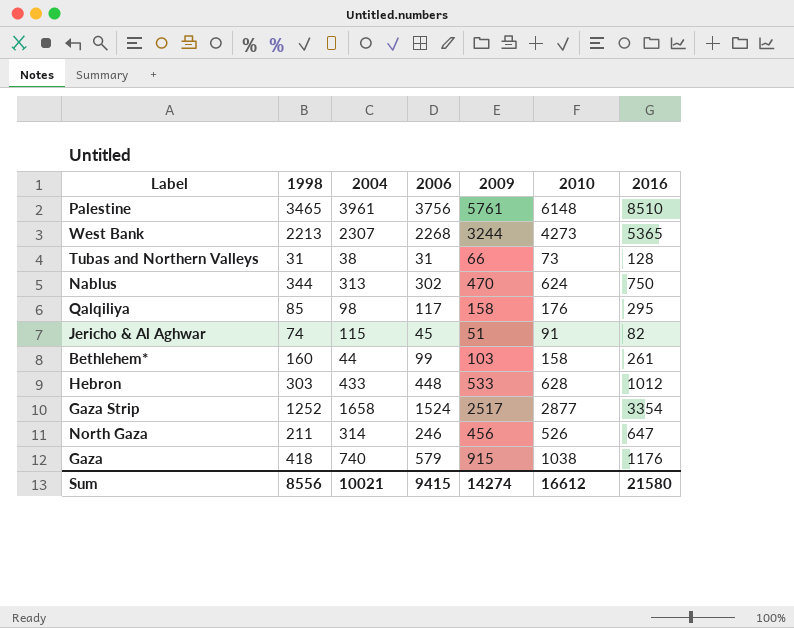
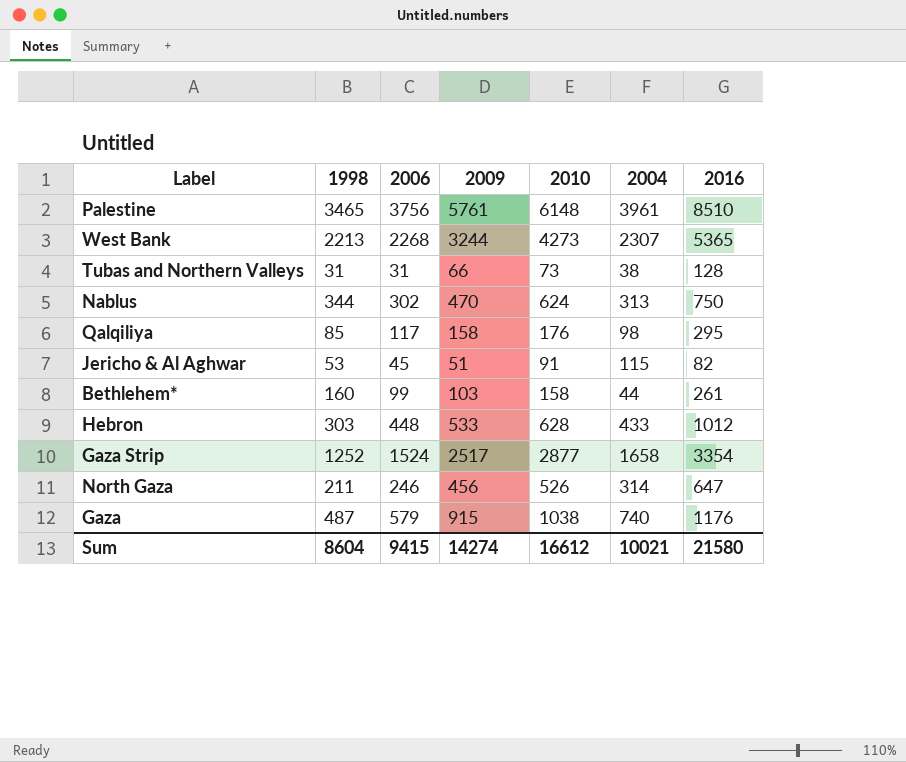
column 2004 | position: 3 -> 6
Jericho & Al Aghwar | 1998: 74 -> 53
Gaza | 1998: 418 -> 487
Sum | 1998: 8556 -> 8604

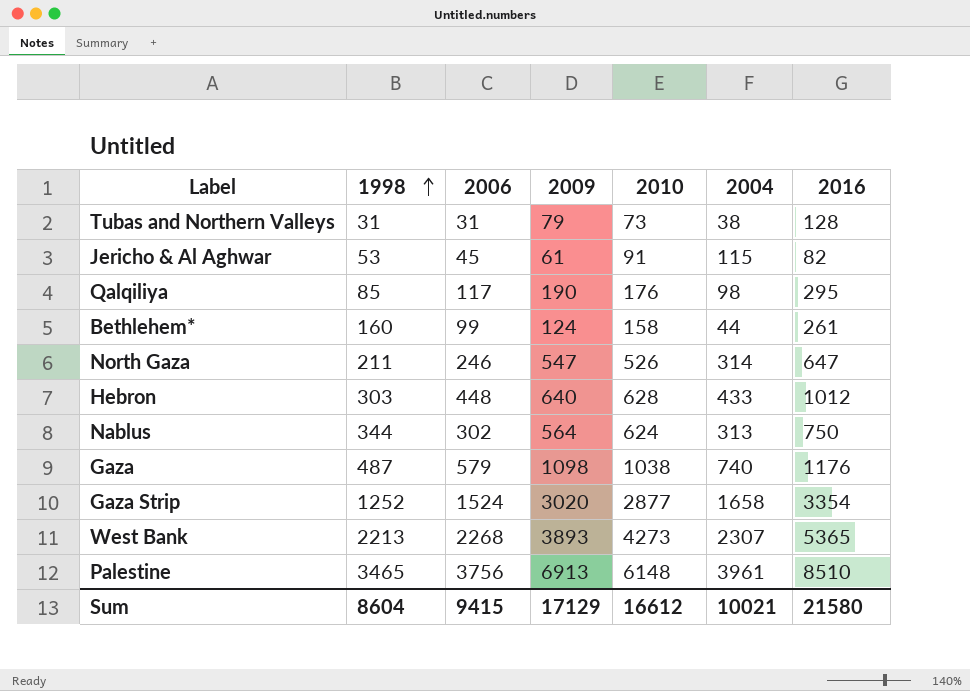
row order: none -> 1998 ascending
Tubas and Northern Valleys | 2009: 66 -> 79
Jericho & Al Aghwar | 2009: 51 -> 61
Qalqiliya | 2009: 158 -> 190
Bethlehem* | 2009: 103 -> 124
North Gaza | 2009: 456 -> 547
Hebron | 2009: 533 -> 640
Nablus | 2009: 470 -> 564
Gaza | 2009: 915 -> 1098
Gaza Strip | 2009: 2517 -> 3020
West Bank | 2009: 3244 -> 3893
Palestine | 2009: 5761 -> 6913
Sum | 2009: 14274 -> 17129

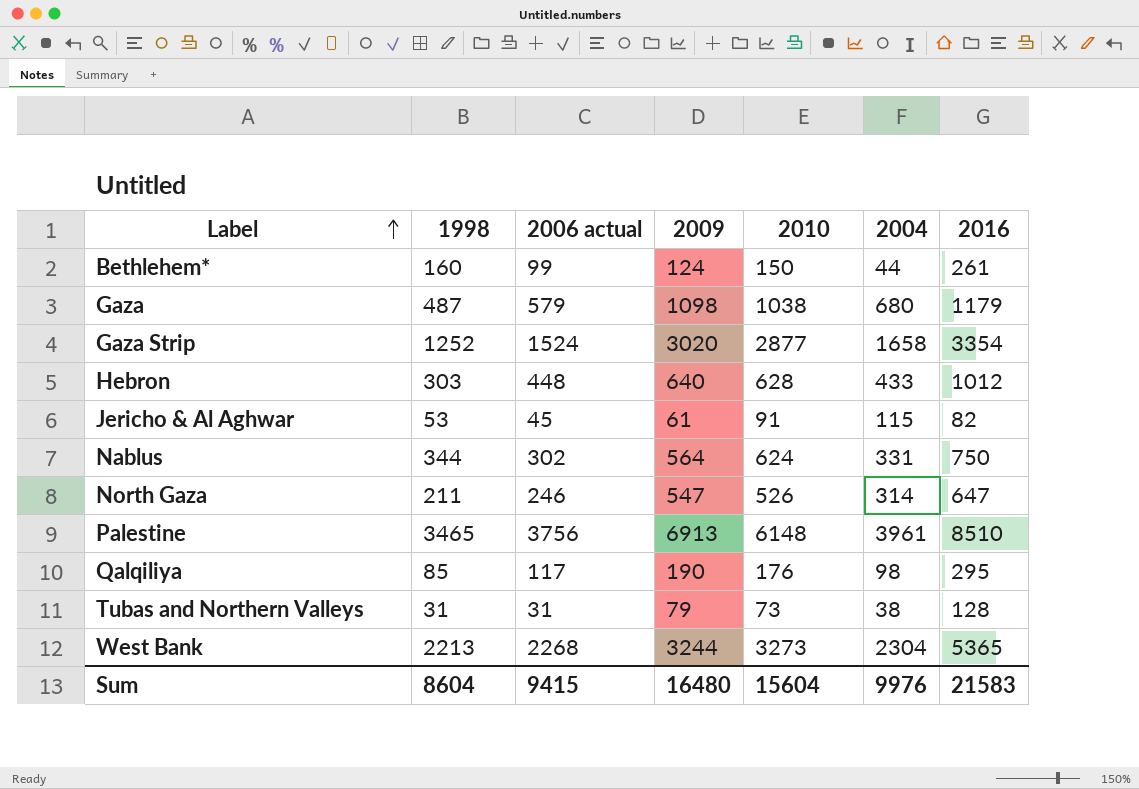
row order: 1998 ascending -> Label ascending
column name: 2006 -> 2006 actual
Bethlehem* | 2010: 158 -> 150
Gaza | 2004: 740 -> 680
Gaza | 2016: 1176 -> 1179
Nablus | 2004: 313 -> 331
West Bank | 2009: 3893 -> 3244
West Bank | 2010: 4273 -> 3273
West Bank | 2004: 2307 -> 2304
Sum | 2009: 17129 -> 16480
Sum | 2010: 16612 -> 15604
Sum | 2004: 10021 -> 9976
Sum | 2016: 21580 -> 21583

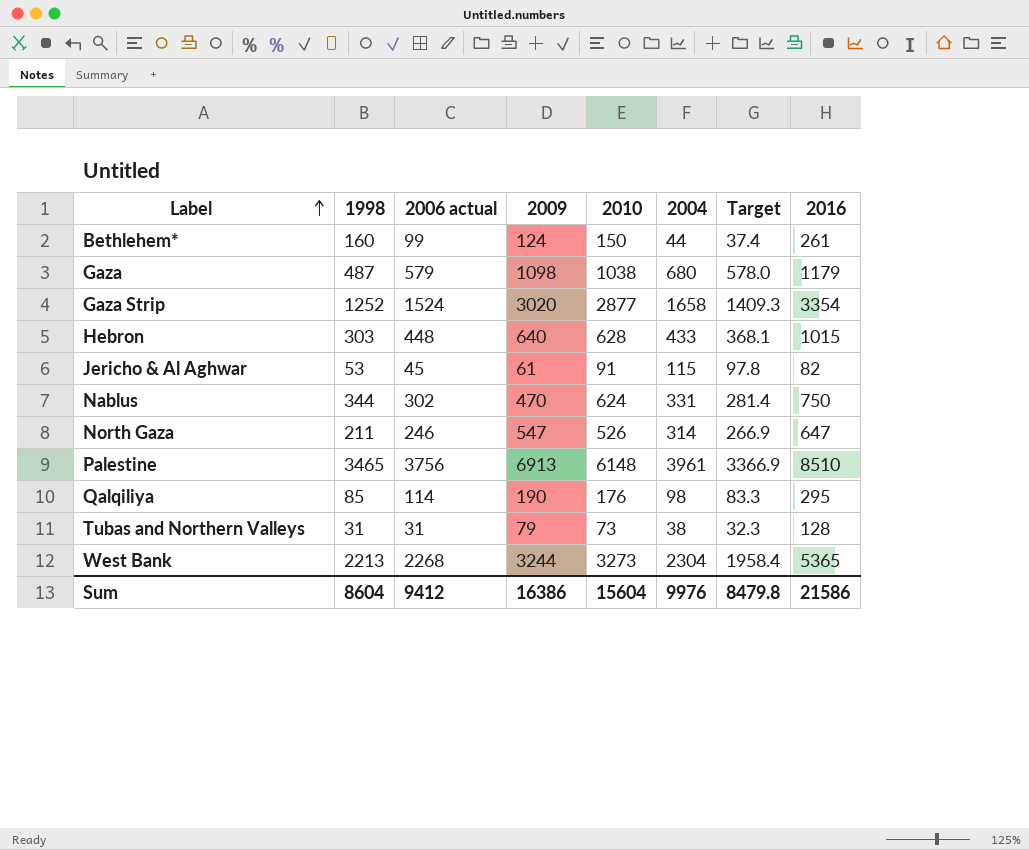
column Target | formula: none -> [2004] * 0.85
Hebron | 2016: 1012 -> 1015
Nablus | 2009: 564 -> 470
Qalqiliya | 2006 actual: 117 -> 114
Sum | 2006 actual: 9415 -> 9412
Sum | 2009: 16480 -> 16386
Sum | 2016: 21583 -> 21586

